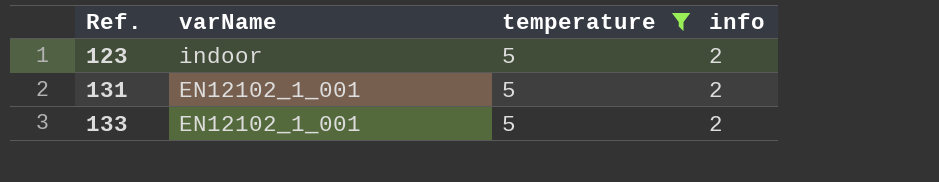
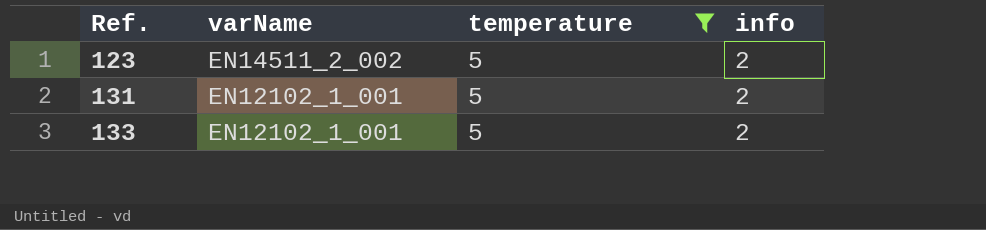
123 | varName: indoor -> EN14511_2_002

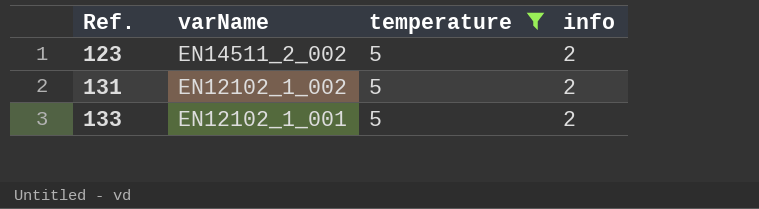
131 | varName: EN12102_1_001 -> EN12102_1_002

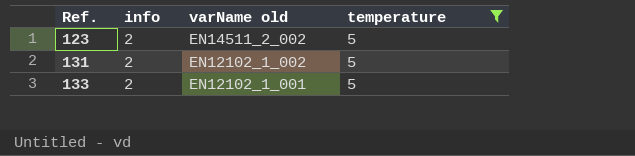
column info | position: 4 -> 2
column name: varName -> varName old

